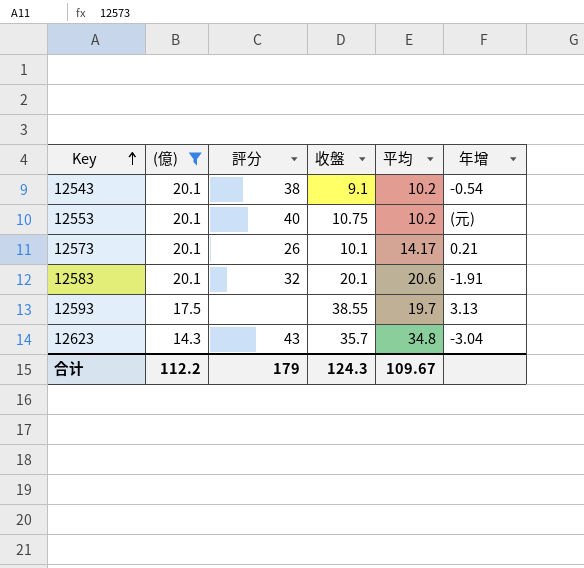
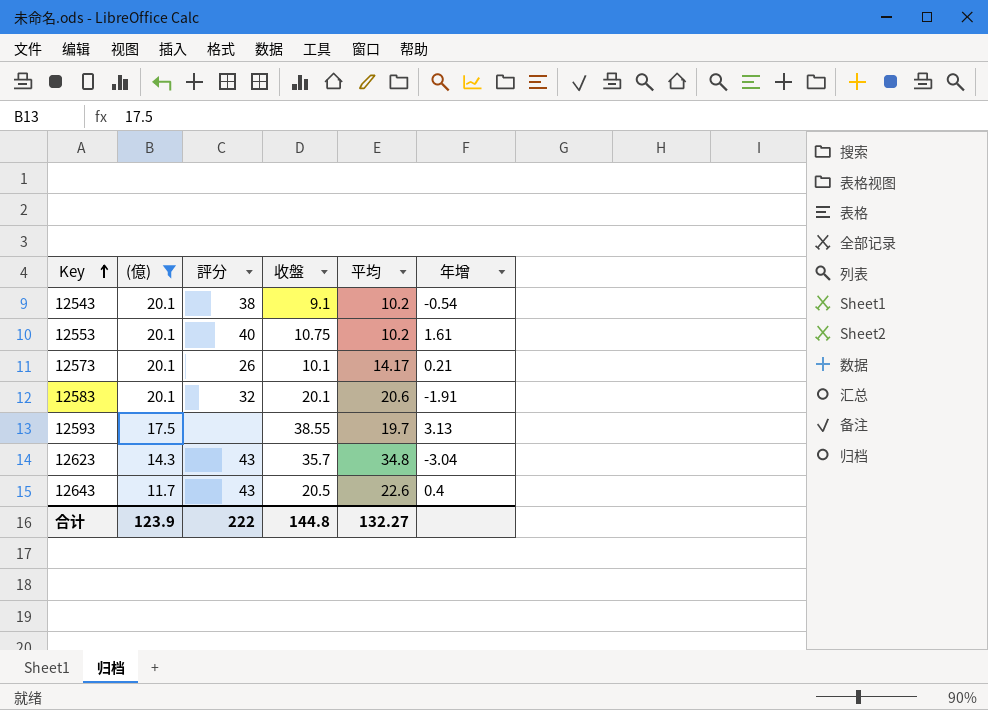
12553 | 年增: (元) -> 1.61
row 12643: none -> 11.7 | 43 | 20.5 | 22.6 | 0.4
合计 | (億): 112.2 -> 123.9
合计 | 評分: 179 -> 222
合计 | 收盤: 124.3 -> 144.8
合计 | 平均: 109.67 -> 132.27

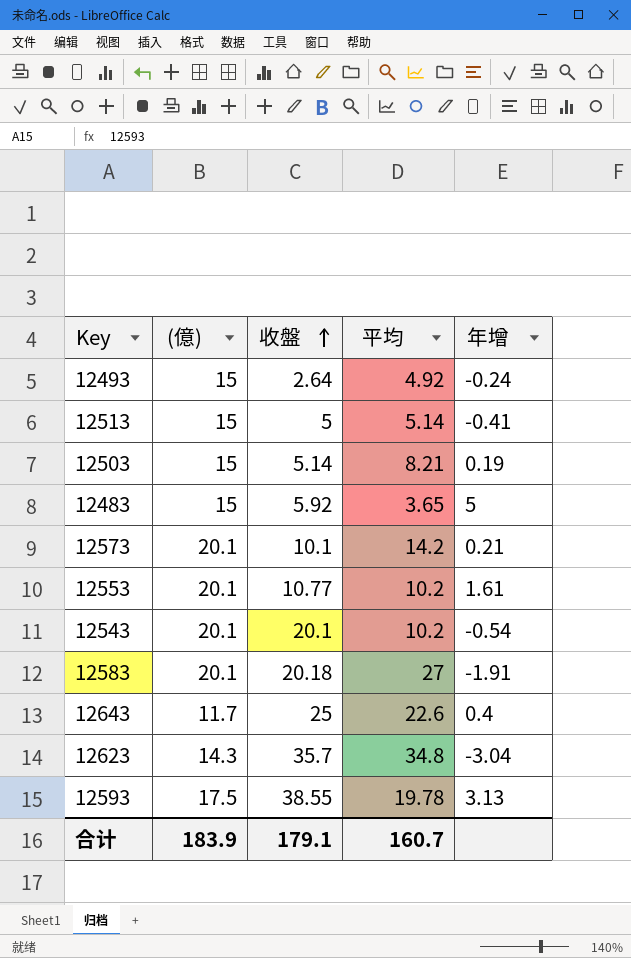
filter: (億) != 15 -> none
row order: Key ascending -> 收盤 ascending
column 評分 | position: 3 -> none
12573 | 平均: 14.17 -> 14.2
12553 | 收盤: 10.75 -> 10.77
12543 | 收盤: 9.1 -> 20.1
12583 | 收盤: 20.1 -> 20.18
12583 | 平均: 20.6 -> 27
12643 | 收盤: 20.5 -> 25
12593 | 平均: 19.7 -> 19.78
合计 | (億): 123.9 -> 183.9
合计 | 收盤: 144.8 -> 179.1
合计 | 平均: 132.27 -> 160.7

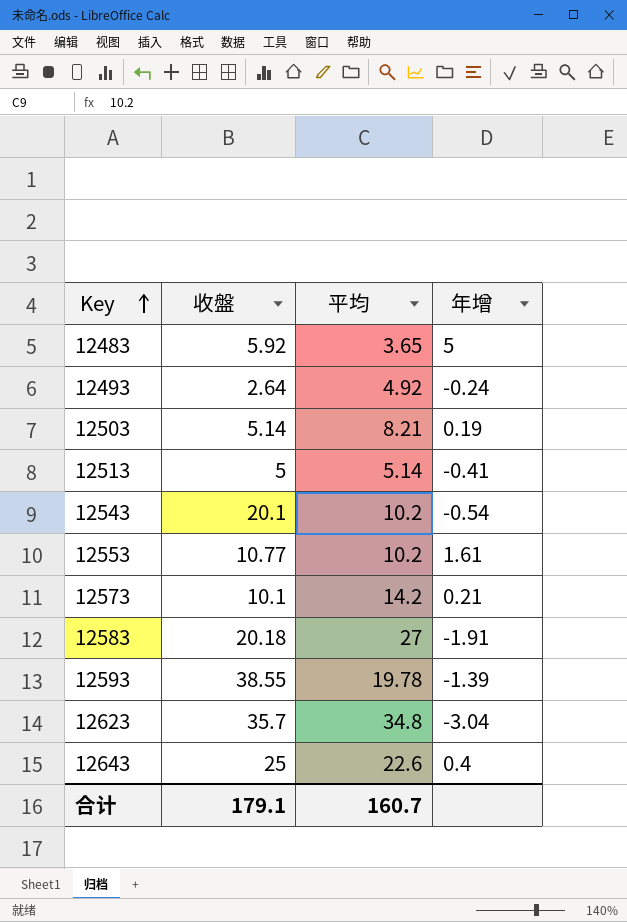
row order: 收盤 ascending -> Key ascending
column (億) | position: 2 -> none
12593 | 年增: 3.13 -> -1.39

